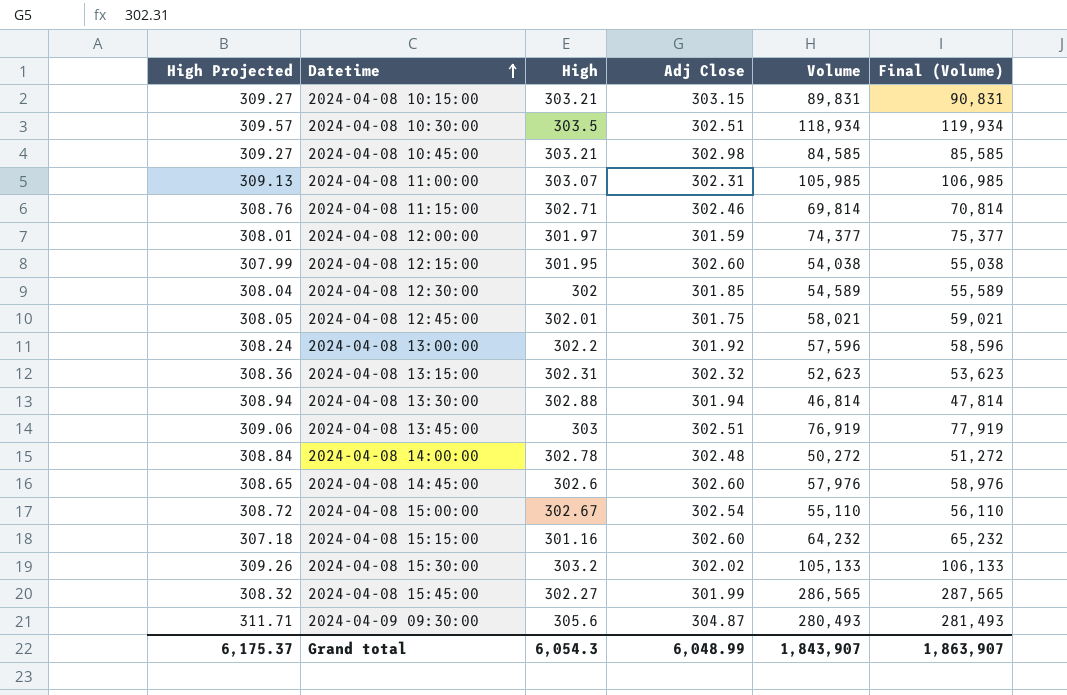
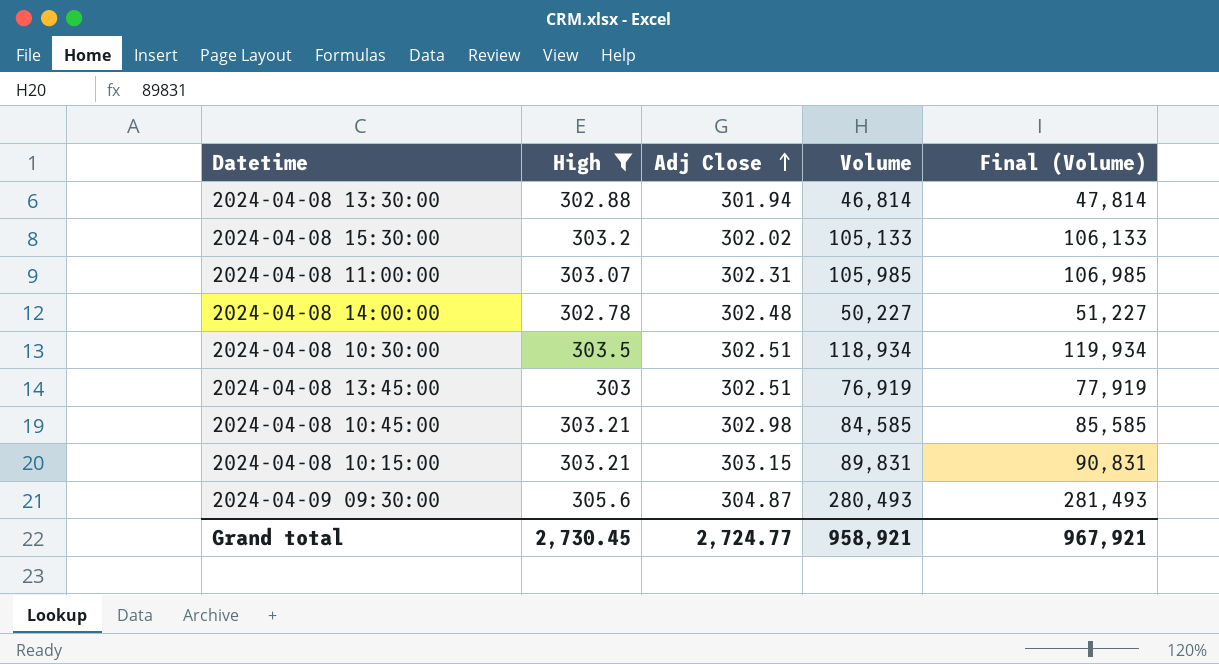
filter: none -> High >= 302.78
row order: Datetime ascending -> Adj Close ascending
column High Projected | formula: [High] * 1.02 -> none
2024-04-08 14:00:00 | Volume: 50,272 -> 50,227
2024-04-08 14:00:00 | Final (Volume): 51,272 -> 51,227
Grand total | High: 6,054.3 -> 2,730.45
Grand total | Adj Close: 6,048.99 -> 2,724.77
Grand total | Volume: 1,843,907 -> 958,921
Grand total | Final (Volume): 1,863,907 -> 967,921

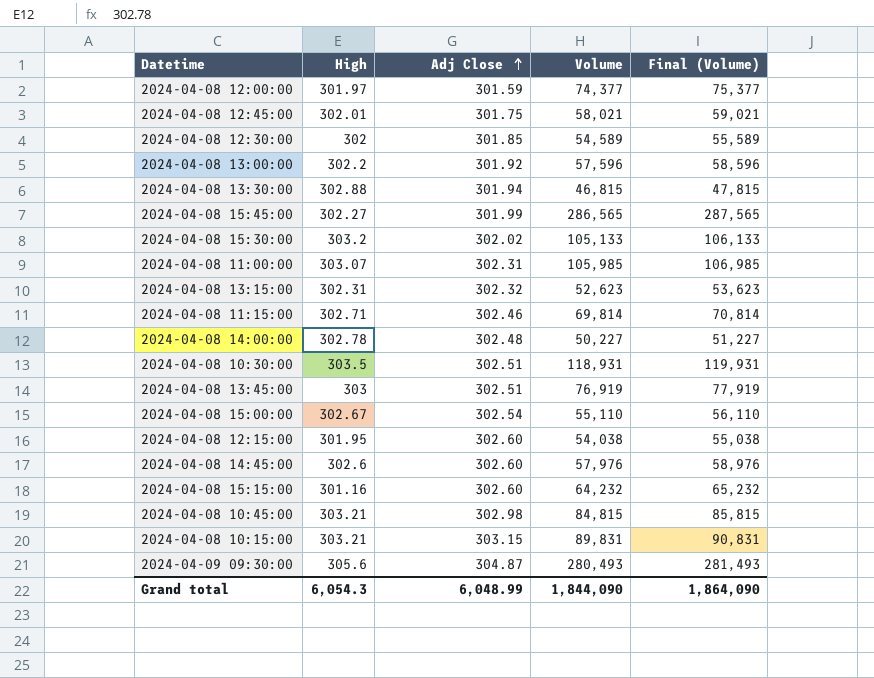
filter: High >= 302.78 -> none
2024-04-08 13:30:00 | Volume: 46,814 -> 46,815
2024-04-08 13:30:00 | Final (Volume): 47,814 -> 47,815
2024-04-08 10:30:00 | Volume: 118,934 -> 118,931
2024-04-08 10:30:00 | Final (Volume): 119,934 -> 119,931
2024-04-08 10:45:00 | Volume: 84,585 -> 84,815
2024-04-08 10:45:00 | Final (Volume): 85,585 -> 85,815
Grand total | High: 2,730.45 -> 6,054.3
Grand total | Adj Close: 2,724.77 -> 6,048.99
Grand total | Volume: 958,921 -> 1,844,090
Grand total | Final (Volume): 967,921 -> 1,864,090

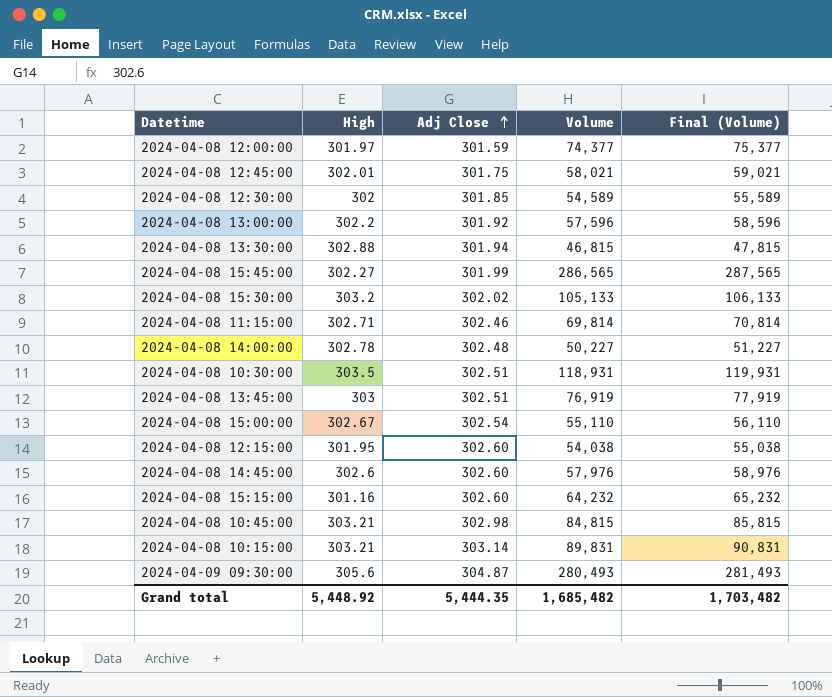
row 2024-04-08 11:00:00: 303.07 | 302.31 | 105,985 | 106,985 -> none
row 2024-04-08 13:15:00: 302.31 | 302.32 | 52,623 | 53,623 -> none
2024-04-08 10:15:00 | Adj Close: 303.15 -> 303.14
Grand total | High: 6,054.3 -> 5,448.92
Grand total | Adj Close: 6,048.99 -> 5,444.35
Grand total | Volume: 1,844,090 -> 1,685,482
Grand total | Final (Volume): 1,864,090 -> 1,703,482

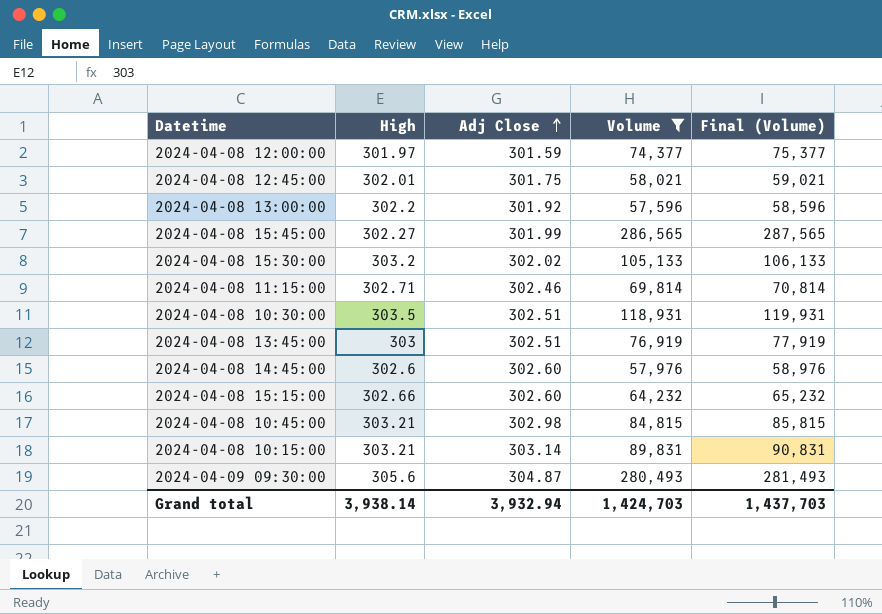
filter: none -> Volume >= 57,596
2024-04-08 15:15:00 | High: 301.16 -> 302.66
Grand total | High: 5,448.92 -> 3,938.14
Grand total | Adj Close: 5,444.35 -> 3,932.94
Grand total | Volume: 1,685,482 -> 1,424,703
Grand total | Final (Volume): 1,703,482 -> 1,437,703

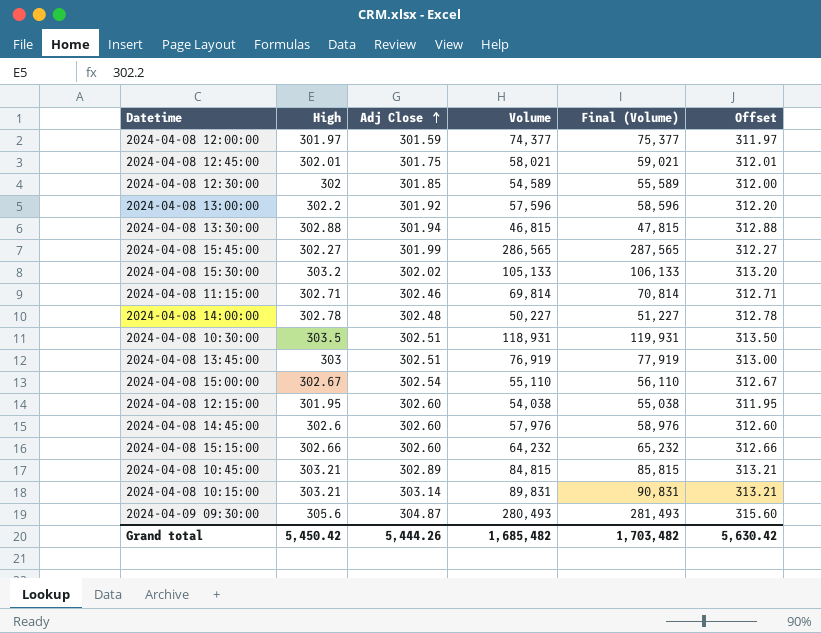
filter: Volume >= 57,596 -> none
column Offset | formula: none -> [High] + 10
2024-04-08 10:45:00 | Adj Close: 302.98 -> 302.89
Grand total | High: 3,938.14 -> 5,450.42
Grand total | Adj Close: 3,932.94 -> 5,444.26
Grand total | Volume: 1,424,703 -> 1,685,482
Grand total | Final (Volume): 1,437,703 -> 1,703,482

